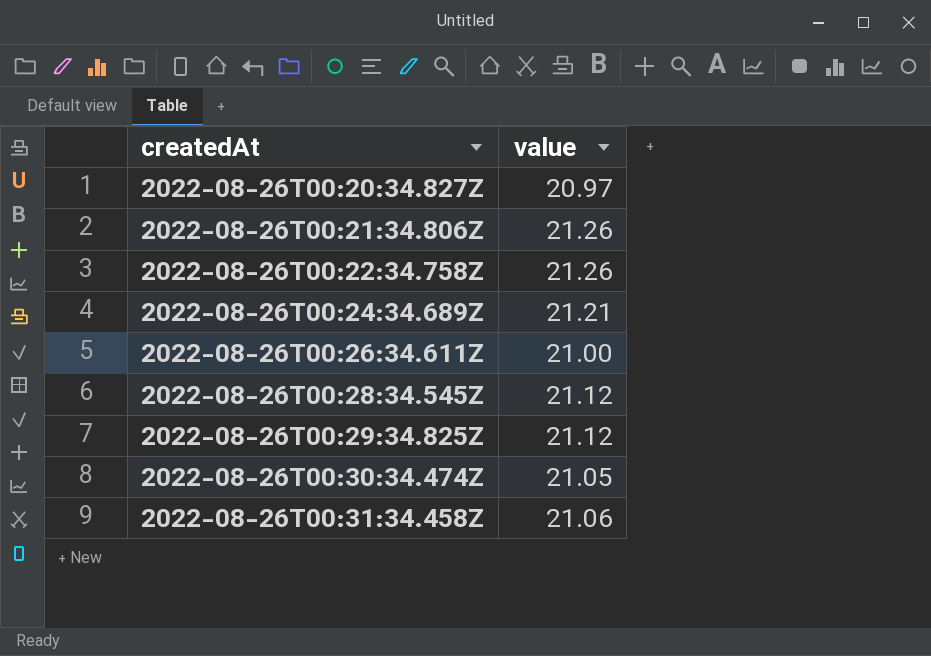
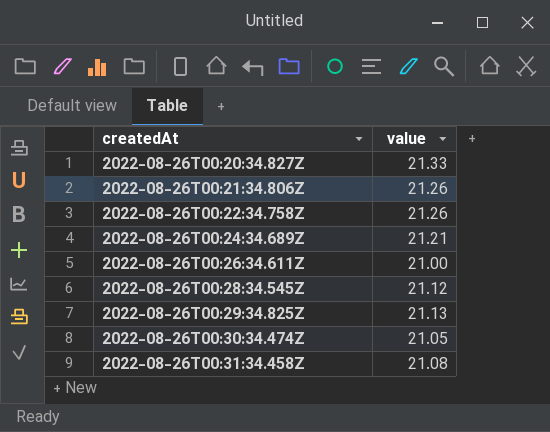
2022-08-26T00:20:34.827Z | value: 20.97 -> 21.33
2022-08-26T00:29:34.825Z | value: 21.12 -> 21.13
2022-08-26T00:31:34.458Z | value: 21.06 -> 21.08

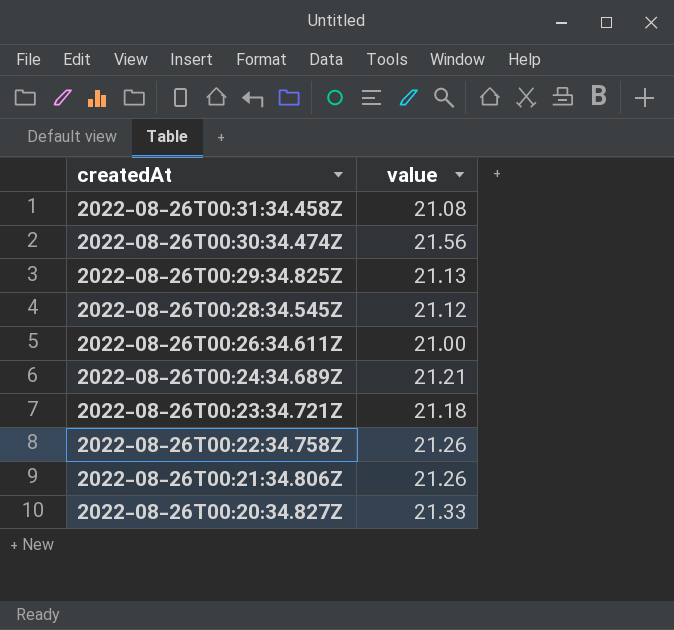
row order: createdAt ascending -> createdAt descending
2022-08-26T00:30:34.474Z | value: 21.05 -> 21.56
row 2022-08-26T00:23:34.721Z: none -> 21.18

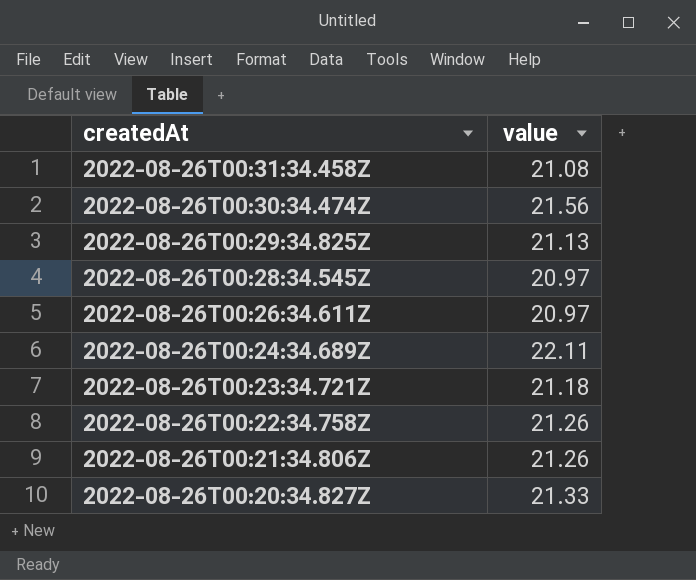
2022-08-26T00:28:34.545Z | value: 21.12 -> 20.97
2022-08-26T00:26:34.611Z | value: 21.00 -> 20.97
2022-08-26T00:24:34.689Z | value: 21.21 -> 22.11

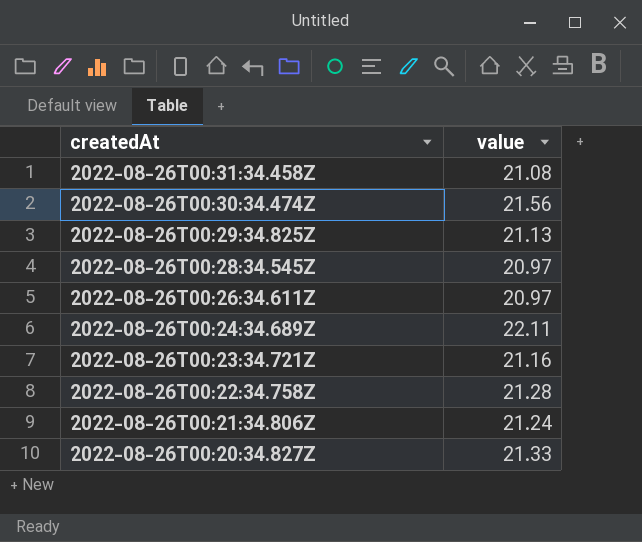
2022-08-26T00:23:34.721Z | value: 21.18 -> 21.16
2022-08-26T00:22:34.758Z | value: 21.26 -> 21.28
2022-08-26T00:21:34.806Z | value: 21.26 -> 21.24

